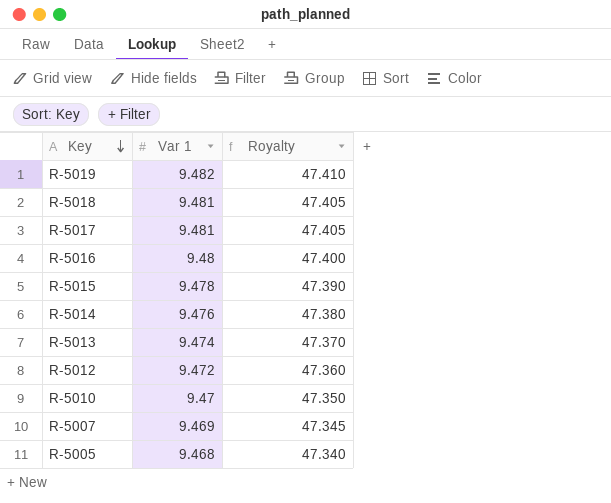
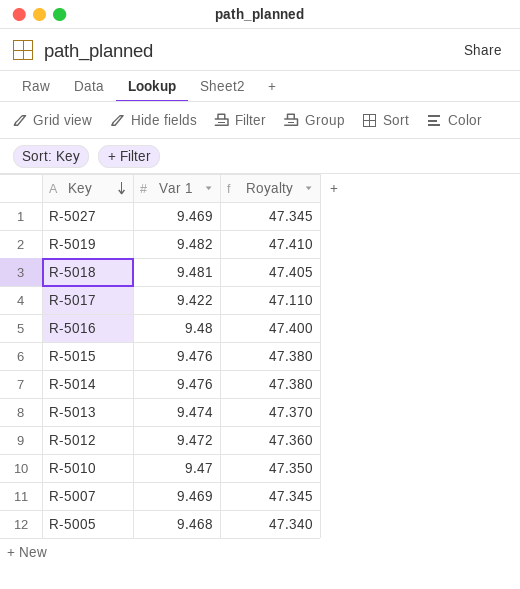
row R-5027: none -> 9.469 | 47.345
R-5017 | Var 1: 9.481 -> 9.422
R-5017 | Royalty: 47.405 -> 47.110
R-5015 | Var 1: 9.478 -> 9.476
R-5015 | Royalty: 47.390 -> 47.380

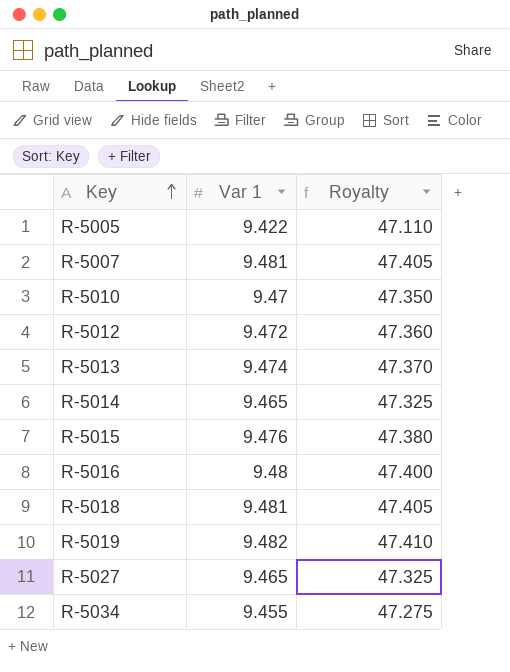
row order: Key descending -> Key ascending
row R-5017: 9.422 | 47.110 -> none
R-5005 | Var 1: 9.468 -> 9.422
R-5005 | Royalty: 47.340 -> 47.110
R-5007 | Var 1: 9.469 -> 9.481
R-5007 | Royalty: 47.345 -> 47.405
R-5014 | Var 1: 9.476 -> 9.465
R-5014 | Royalty: 47.380 -> 47.325
R-5027 | Var 1: 9.469 -> 9.465
R-5027 | Royalty: 47.345 -> 47.325
row R-5034: none -> 9.455 | 47.275

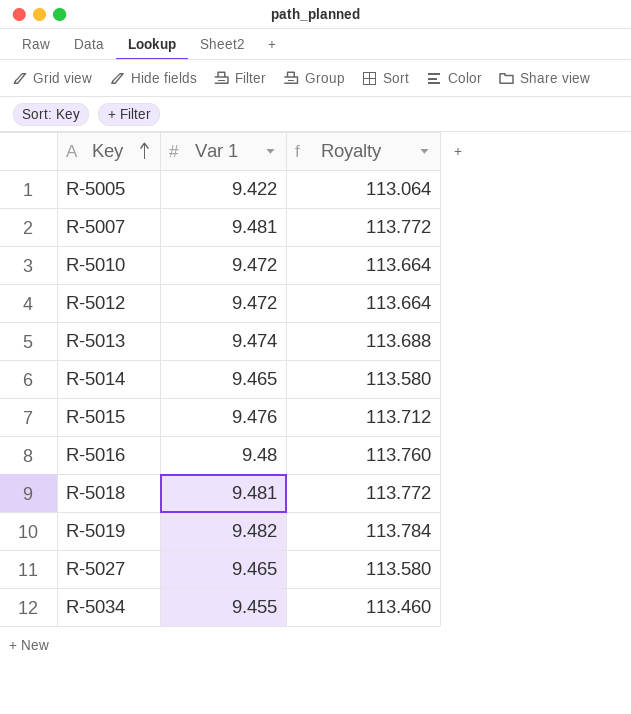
column Royalty | formula: [Var 1] * 5 -> [Var 1] * 12
R-5010 | Var 1: 9.47 -> 9.472

